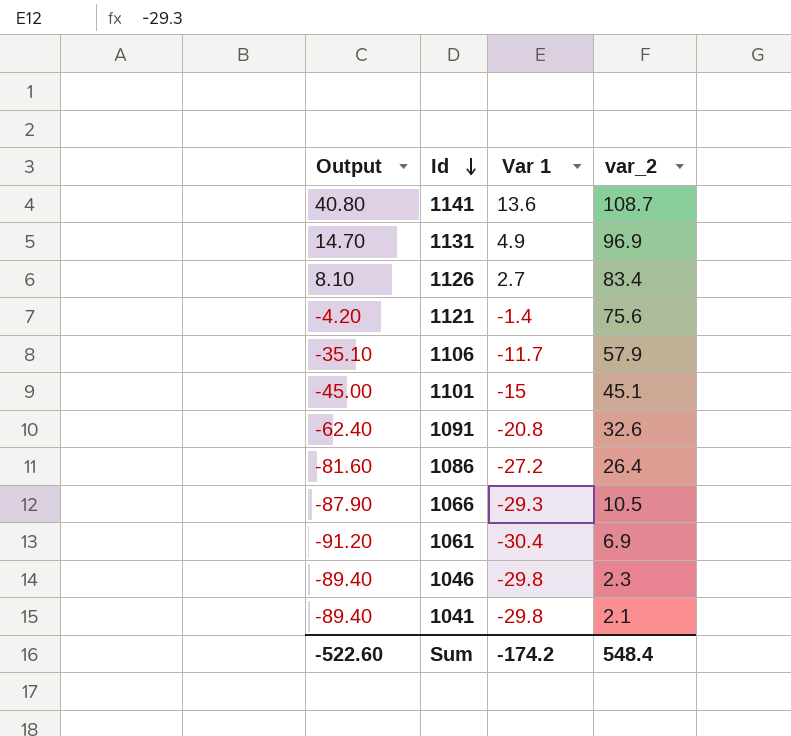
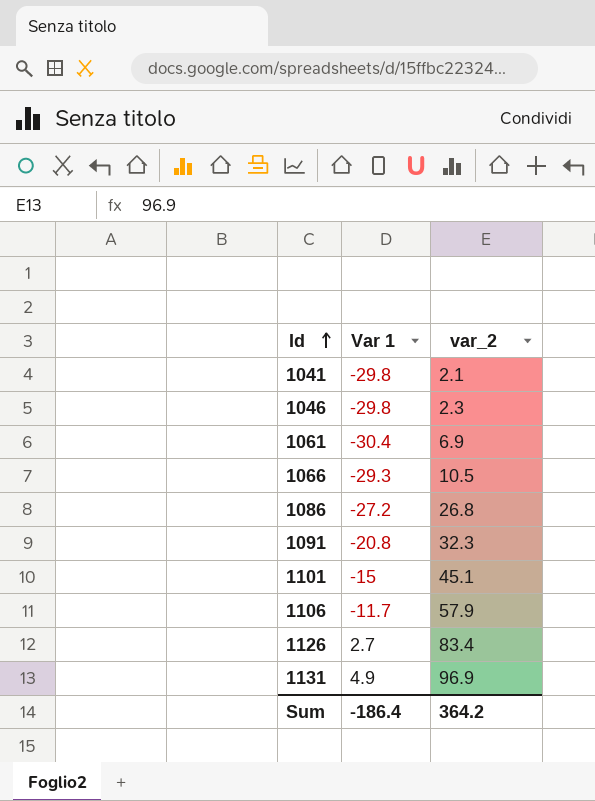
row order: Id descending -> Id ascending
column Output | formula: [Var 1] * 3 -> none
row 1141: 40.80 | 13.6 | 108.7 -> none
row 1121: -4.20 | -1.4 | 75.6 -> none
1086 | var_2: 26.4 -> 26.8
1091 | var_2: 32.6 -> 32.3
Sum | Var 1: -174.2 -> -186.4
Sum | var_2: 548.4 -> 364.2

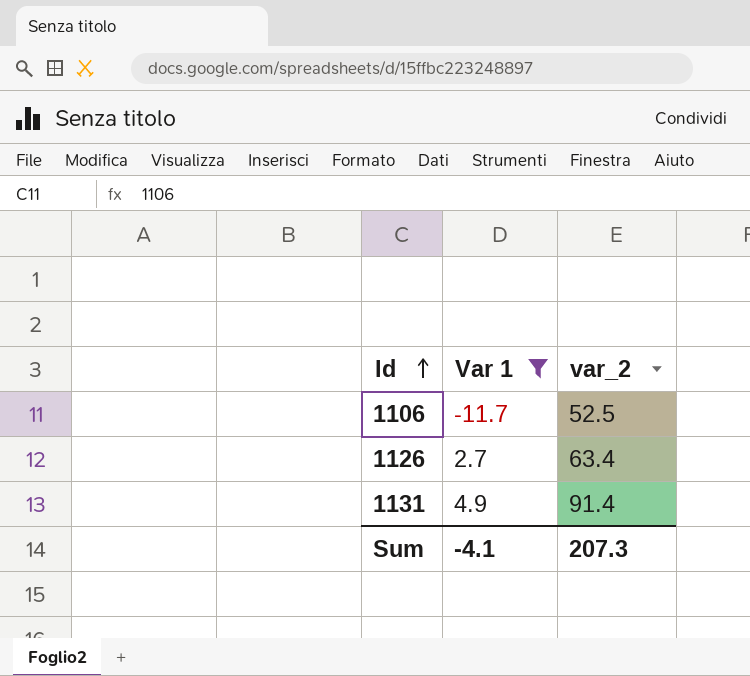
filter: none -> Var 1 >= -11.7
1106 | var_2: 57.9 -> 52.5
1126 | var_2: 83.4 -> 63.4
1131 | var_2: 96.9 -> 91.4
Sum | Var 1: -186.4 -> -4.1
Sum | var_2: 364.2 -> 207.3

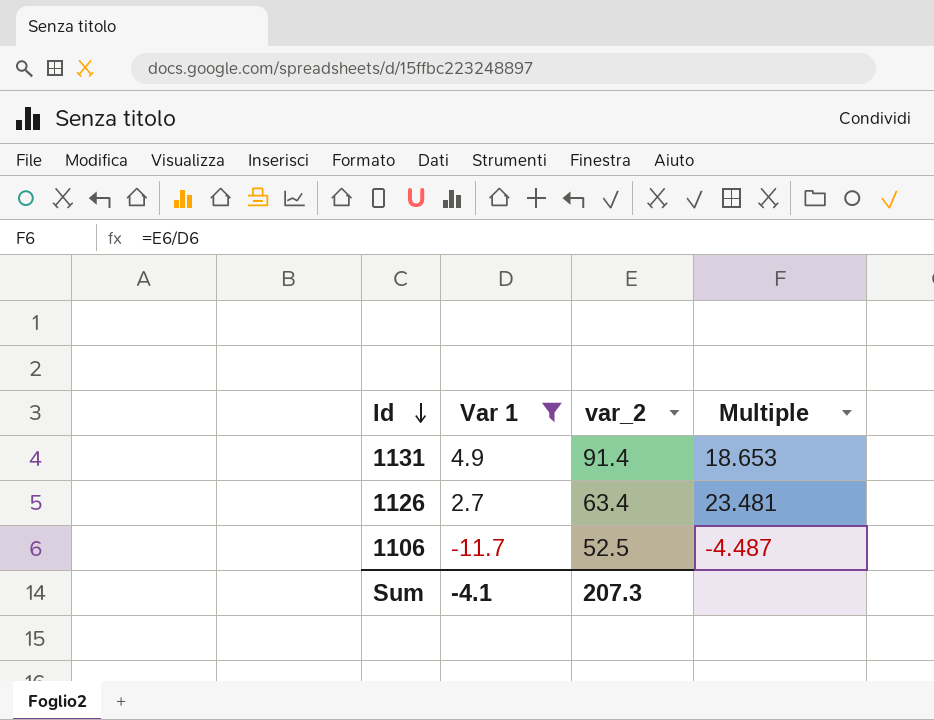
row order: Id ascending -> Id descending
column Multiple | formula: none -> [var_2] / [Var 1]

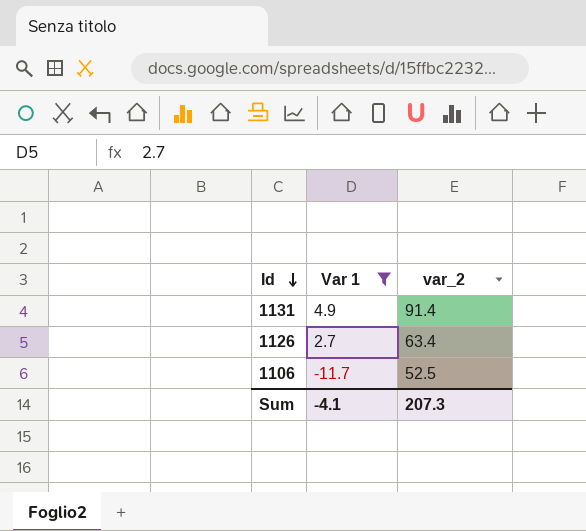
column Multiple | formula: [var_2] / [Var 1] -> none

